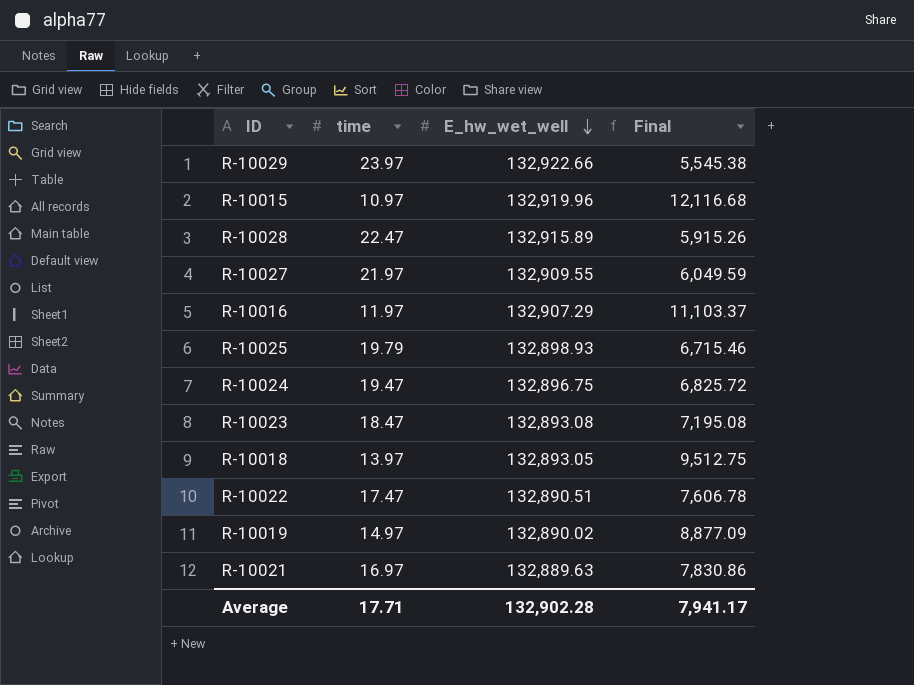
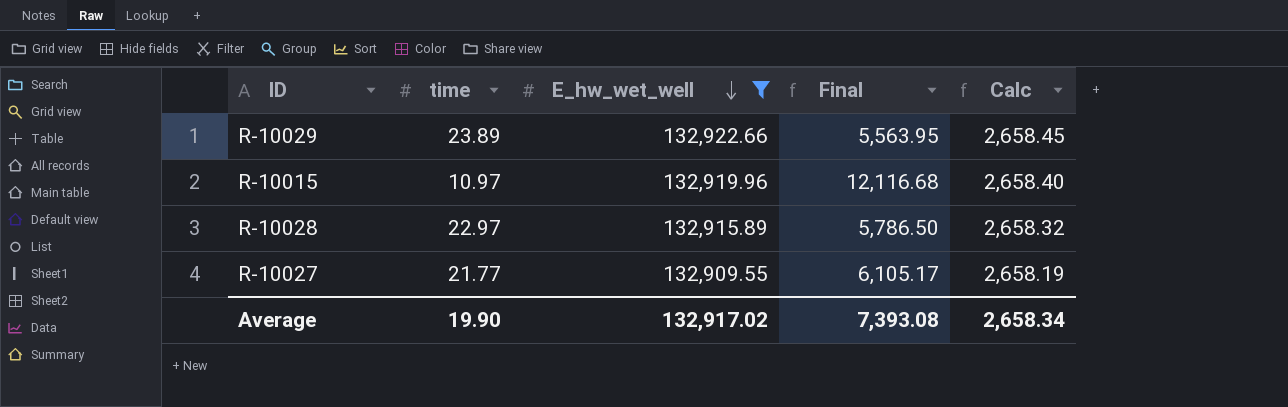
filter: none -> E_hw_wet_well >= 132,909.55
column Calc | formula: none -> [E_hw_wet_well] * 0.02
R-10029 | time: 23.97 -> 23.89
R-10029 | Final: 5,545.38 -> 5,563.95
R-10028 | time: 22.47 -> 22.97
R-10028 | Final: 5,915.26 -> 5,786.50
R-10027 | time: 21.97 -> 21.77
R-10027 | Final: 6,049.59 -> 6,105.17
Average | time: 17.71 -> 19.90
Average | E_hw_wet_well: 132,902.28 -> 132,917.02
Average | Final: 7,941.17 -> 7,393.08

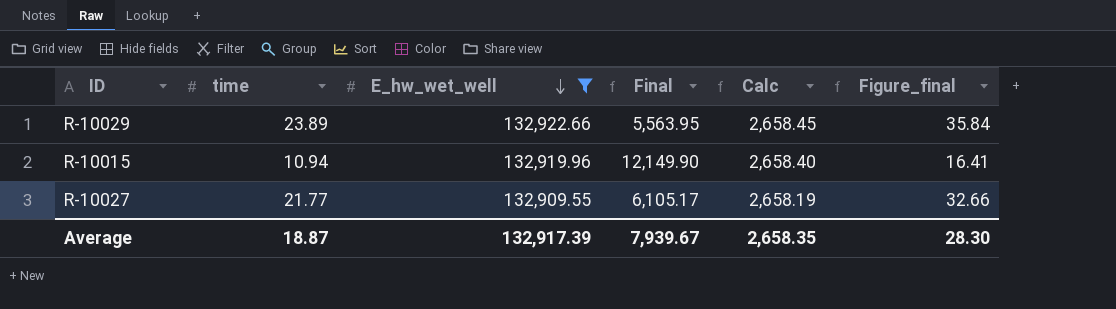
column Figure_final | formula: none -> [time] * 1.5
row R-10028: 22.97 | 132,915.89 | 5,786.50 | 2,658.32 -> none
R-10015 | time: 10.97 -> 10.94
R-10015 | Final: 12,116.68 -> 12,149.90
Average | time: 19.90 -> 18.87
Average | E_hw_wet_well: 132,917.02 -> 132,917.39
Average | Final: 7,393.08 -> 7,939.67
Average | Calc: 2,658.34 -> 2,658.35

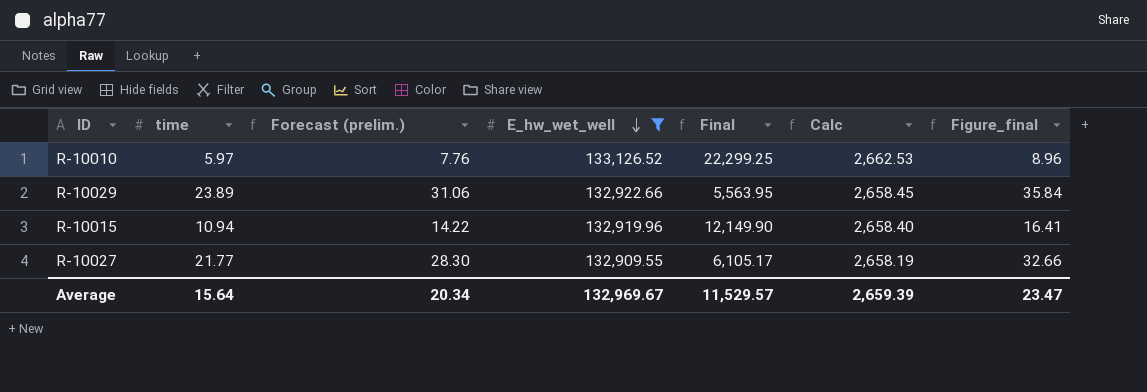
column Forecast (prelim.) | formula: none -> [time] * 1.3
row R-10010: none -> 5.97 | 7.76 | 133,126.52 | 22,299.25 | 2,662.53 | 8.96
Average | time: 18.87 -> 15.64
Average | E_hw_wet_well: 132,917.39 -> 132,969.67
Average | Final: 7,939.67 -> 11,529.57
Average | Calc: 2,658.35 -> 2,659.39
Average | Figure_final: 28.30 -> 23.47

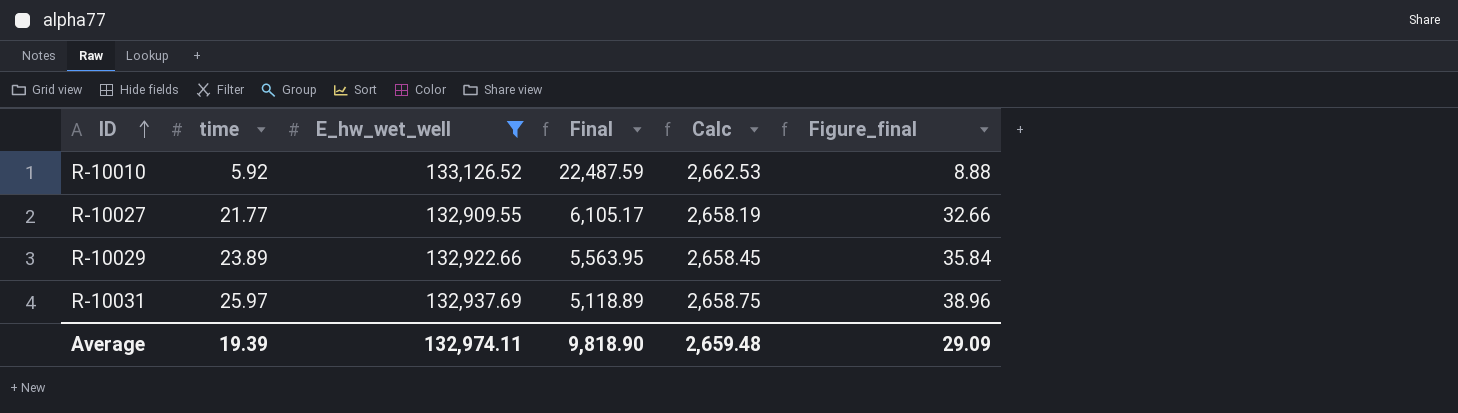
row order: E_hw_wet_well descending -> ID ascending
column Forecast (prelim.) | formula: [time] * 1.3 -> none
row R-10015: 10.94 | 14.22 | 132,919.96 | 12,149.90 | 2,658.40 | 16.41 -> none
R-10010 | time: 5.97 -> 5.92
R-10010 | Final: 22,299.25 -> 22,487.59
R-10010 | Figure_final: 8.96 -> 8.88
row R-10031: none -> 25.97 | 132,937.69 | 5,118.89 | 2,658.75 | 38.96
Average | time: 15.64 -> 19.39
Average | E_hw_wet_well: 132,969.67 -> 132,974.11
Average | Final: 11,529.57 -> 9,818.90
Average | Calc: 2,659.39 -> 2,659.48
Average | Figure_final: 23.47 -> 29.09

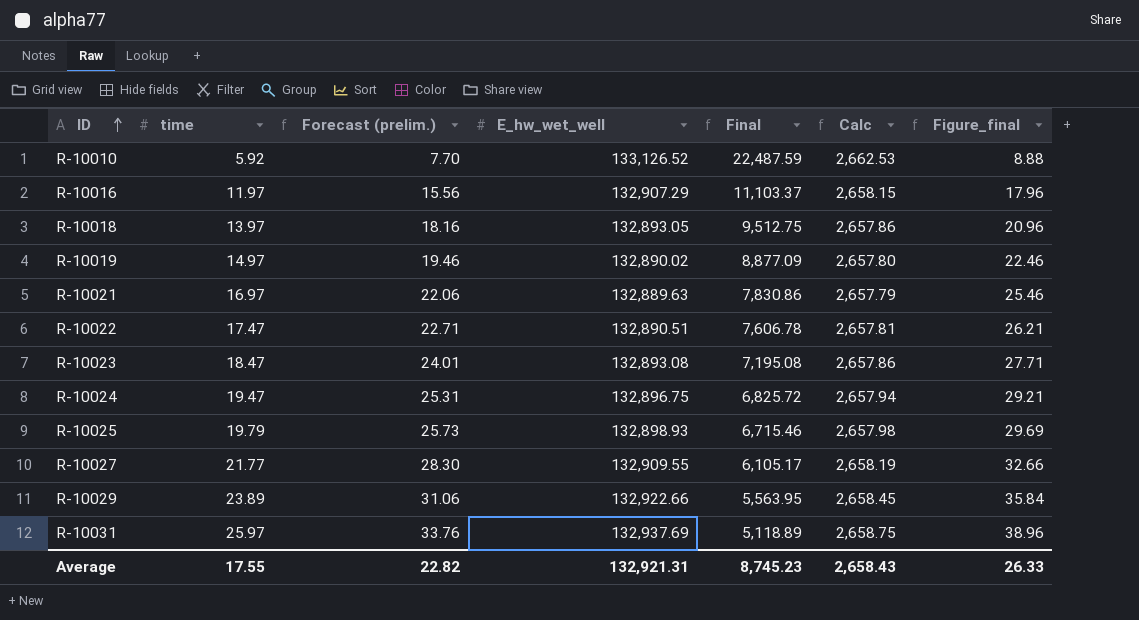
filter: E_hw_wet_well >= 132,909.55 -> none
column Forecast (prelim.) | formula: none -> [time] * 1.3
Average | time: 19.39 -> 17.55
Average | E_hw_wet_well: 132,974.11 -> 132,921.31
Average | Final: 9,818.90 -> 8,745.23
Average | Calc: 2,659.48 -> 2,658.43
Average | Figure_final: 29.09 -> 26.33

